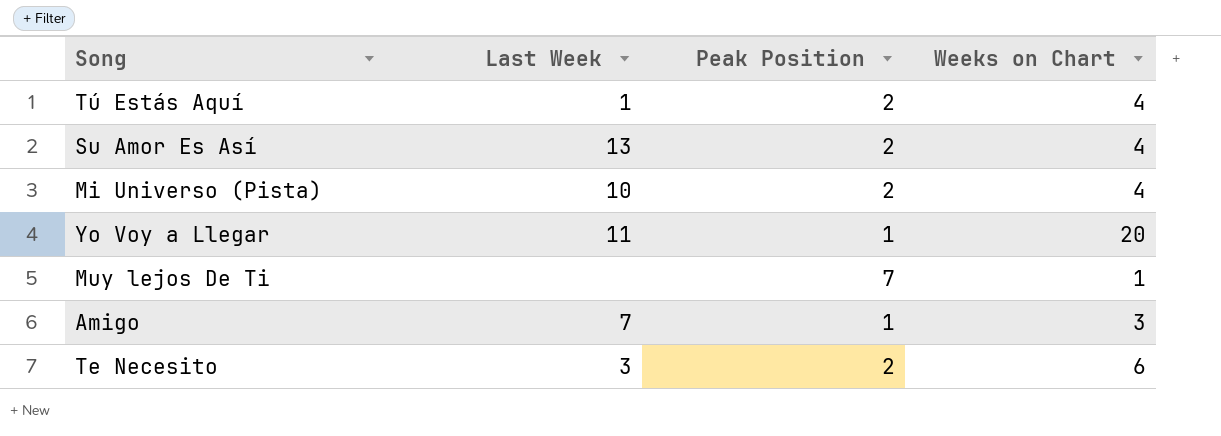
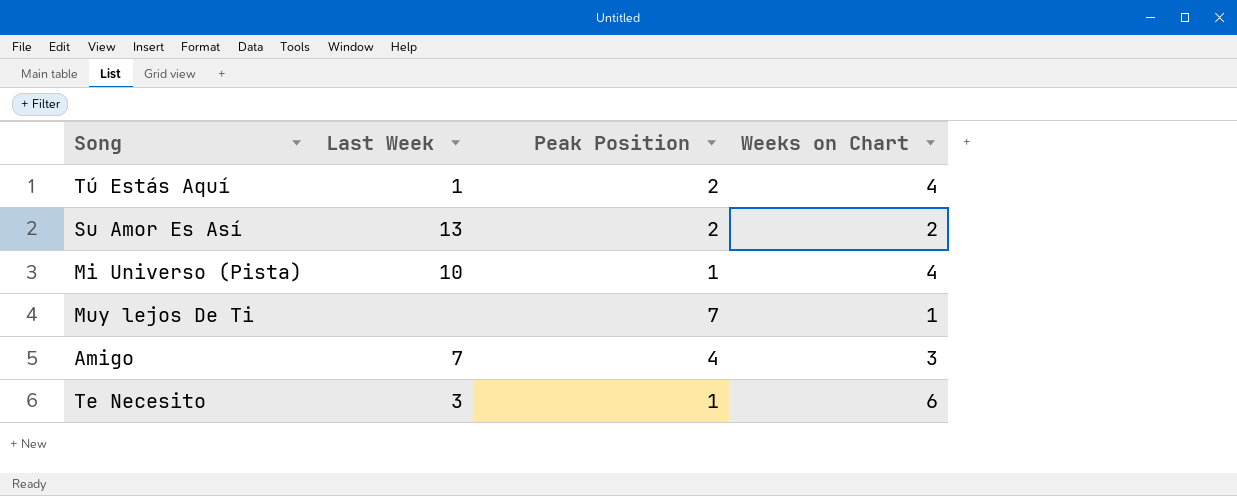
row Yo Voy a Llegar: 11 | 1 | 20 -> none
Su Amor Es Así | Weeks on Chart: 4 -> 2
Mi Universo (Pista) | Peak Position: 2 -> 1
Amigo | Peak Position: 1 -> 4
Te Necesito | Peak Position: 2 -> 1

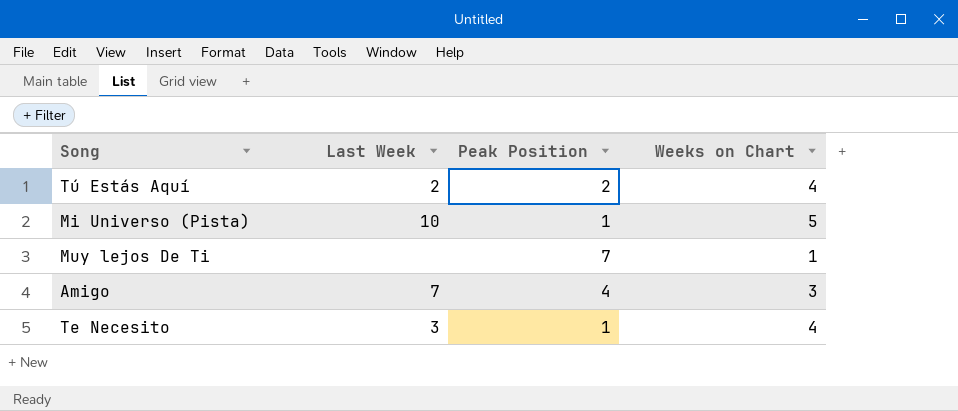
row Su Amor Es Así: 13 | 2 | 2 -> none
Tú Estás Aquí | Last Week: 1 -> 2
Mi Universo (Pista) | Weeks on Chart: 4 -> 5
Te Necesito | Weeks on Chart: 6 -> 4

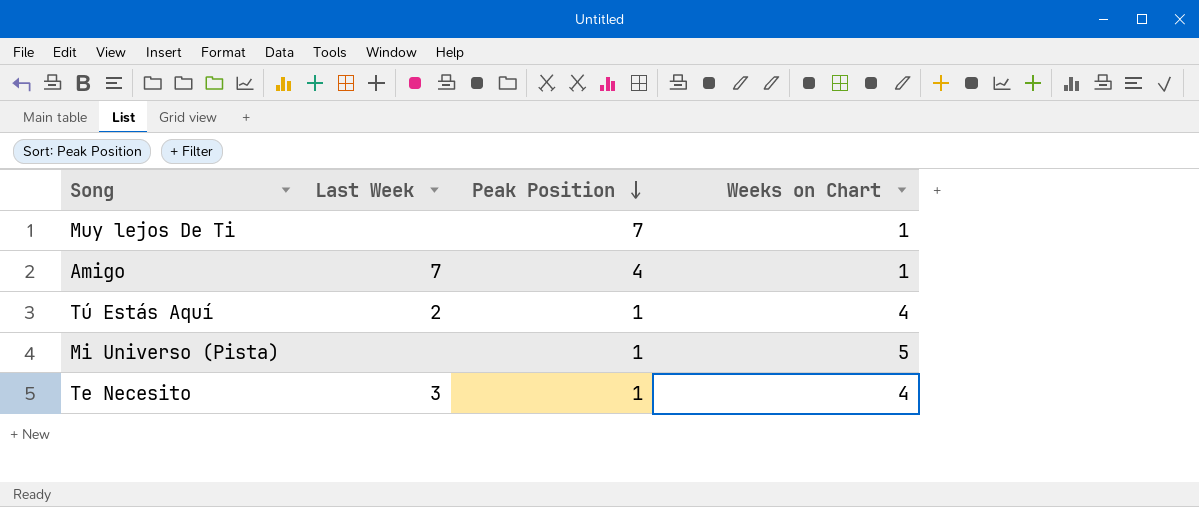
row order: none -> Peak Position descending
Amigo | Weeks on Chart: 3 -> 1
Tú Estás Aquí | Peak Position: 2 -> 1
Mi Universo (Pista) | Last Week: 10 -> none

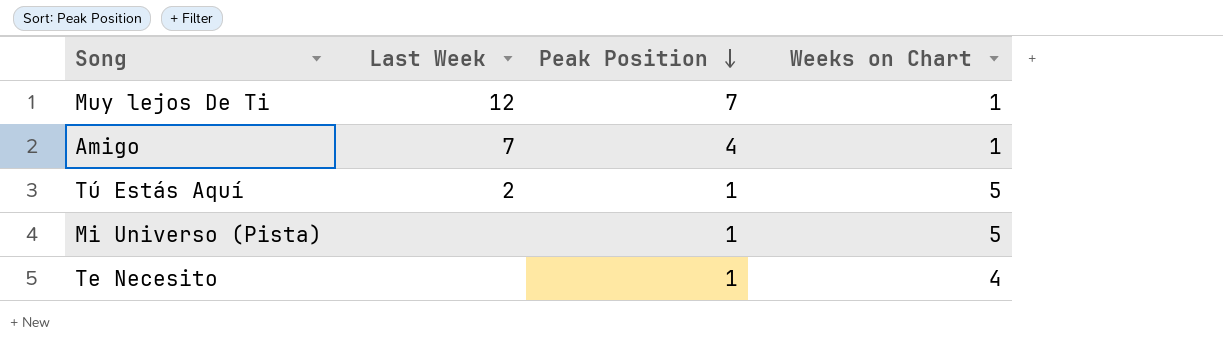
Muy lejos De Ti | Last Week: none -> 12
Tú Estás Aquí | Weeks on Chart: 4 -> 5
Te Necesito | Last Week: 3 -> none

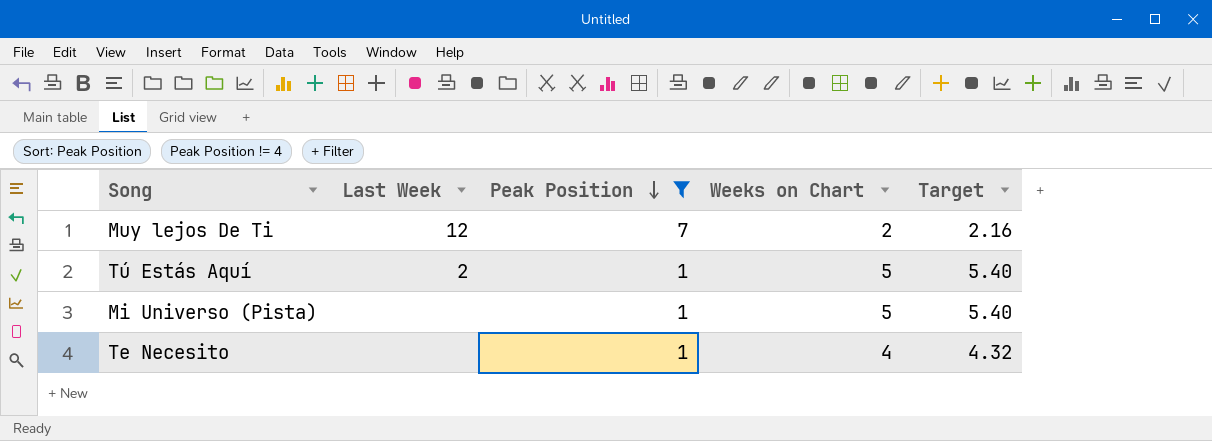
filter: none -> Peak Position != 4
column Target | formula: none -> [Weeks on Chart] * 1.08
Muy lejos De Ti | Weeks on Chart: 1 -> 2

